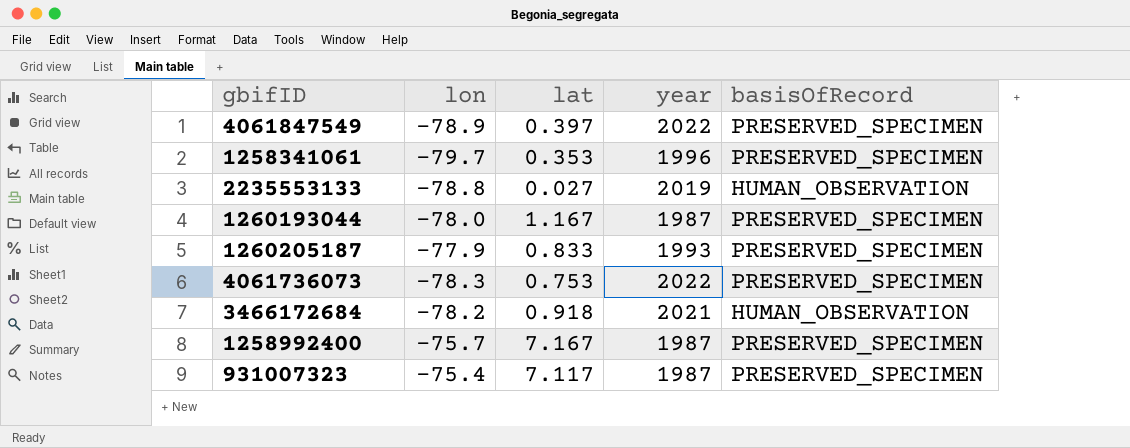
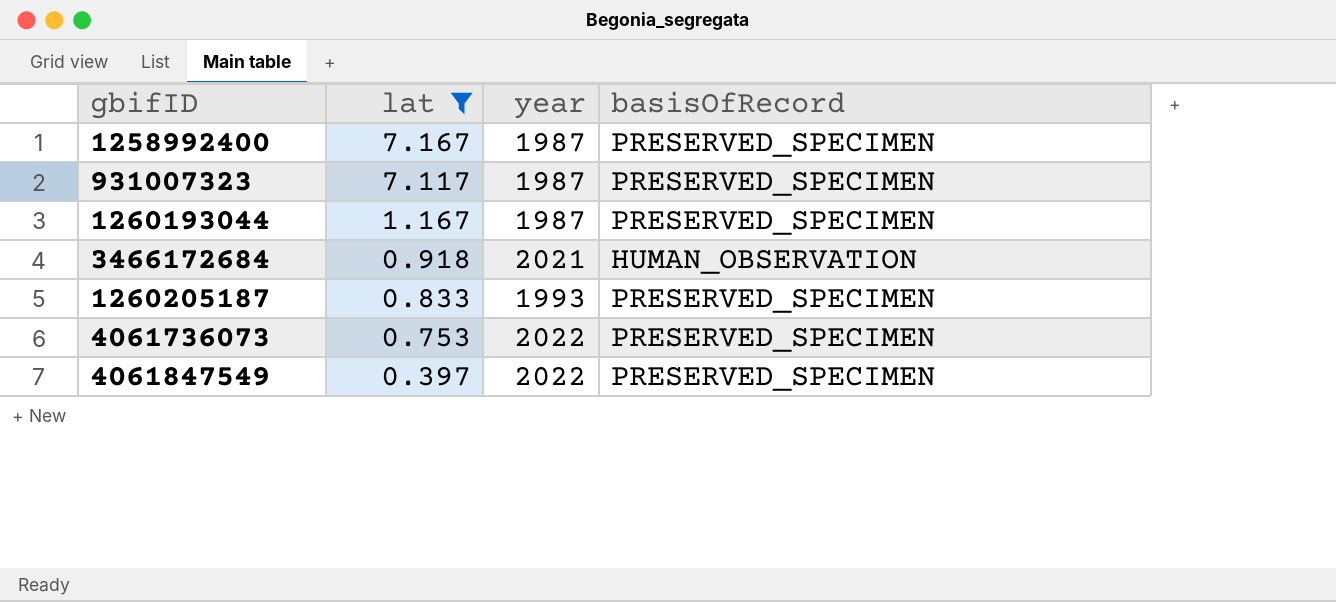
filter: none -> lat >= 0.397
row order: none -> lat descending
column lon | position: 2 -> none

